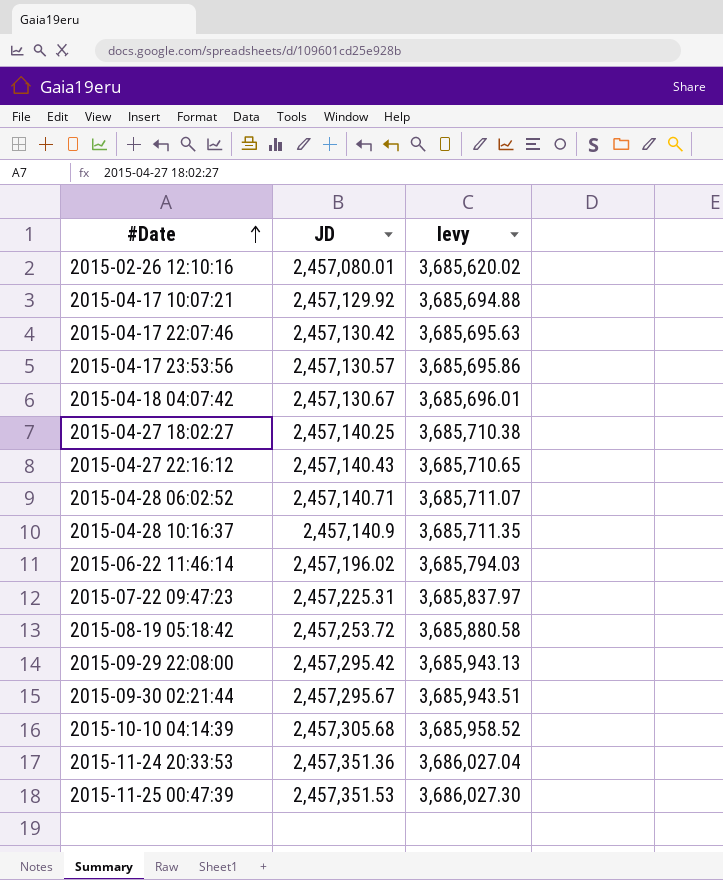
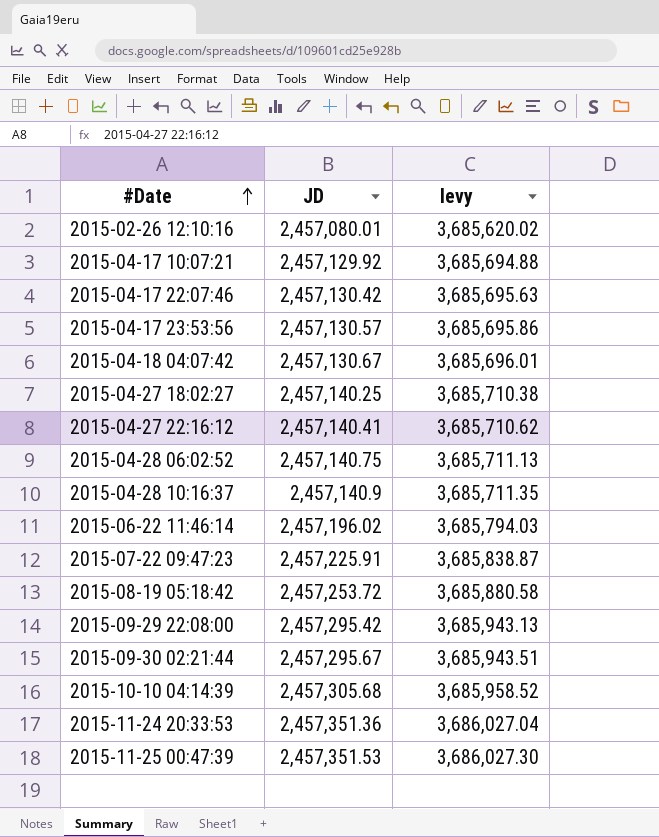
2015-04-27 22:16:12 | JD: 2,457,140.43 -> 2,457,140.41
2015-04-27 22:16:12 | levy: 3,685,710.65 -> 3,685,710.62
2015-04-28 06:02:52 | JD: 2,457,140.71 -> 2,457,140.75
2015-04-28 06:02:52 | levy: 3,685,711.07 -> 3,685,711.13
2015-07-22 09:47:23 | JD: 2,457,225.31 -> 2,457,225.91
2015-07-22 09:47:23 | levy: 3,685,837.97 -> 3,685,838.87

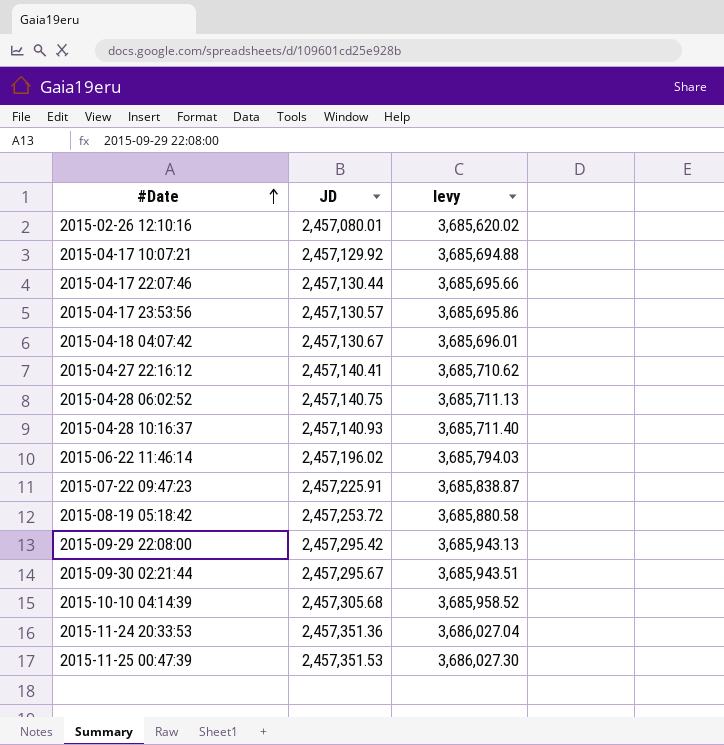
row 2015-04-27 18:02:27: 2,457,140.25 | 3,685,710.38 -> none
2015-04-17 22:07:46 | JD: 2,457,130.42 -> 2,457,130.44
2015-04-17 22:07:46 | levy: 3,685,695.63 -> 3,685,695.66
2015-04-28 10:16:37 | JD: 2,457,140.9 -> 2,457,140.93
2015-04-28 10:16:37 | levy: 3,685,711.35 -> 3,685,711.40

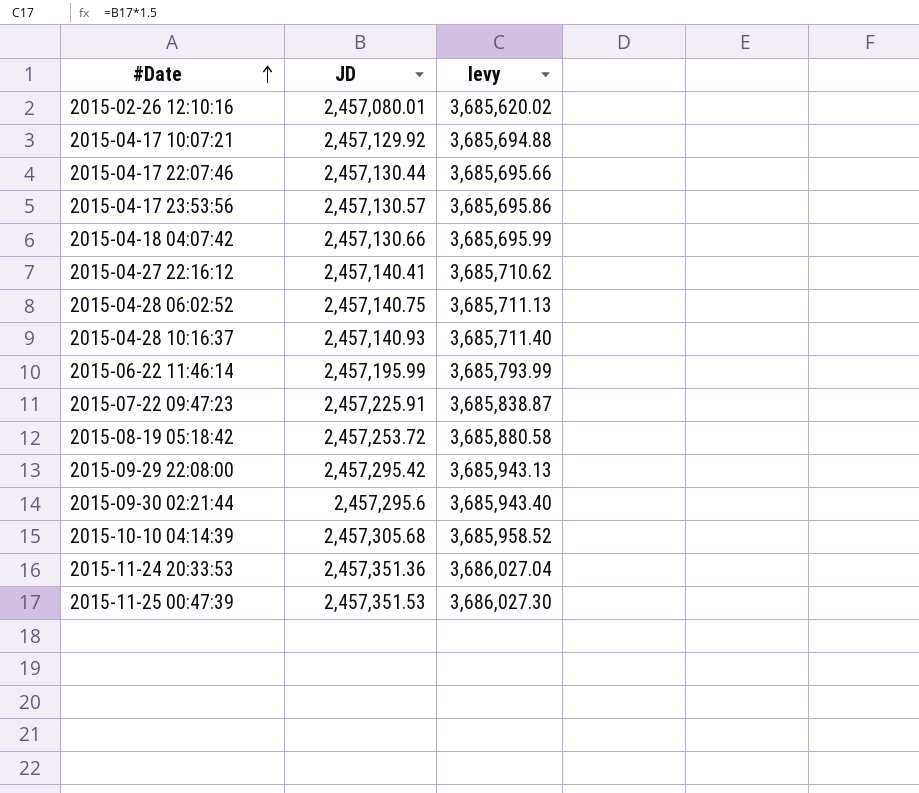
2015-04-18 04:07:42 | JD: 2,457,130.67 -> 2,457,130.66
2015-04-18 04:07:42 | levy: 3,685,696.01 -> 3,685,695.99
2015-06-22 11:46:14 | JD: 2,457,196.02 -> 2,457,195.99
2015-06-22 11:46:14 | levy: 3,685,794.03 -> 3,685,793.99
2015-09-30 02:21:44 | JD: 2,457,295.67 -> 2,457,295.6
2015-09-30 02:21:44 | levy: 3,685,943.51 -> 3,685,943.40

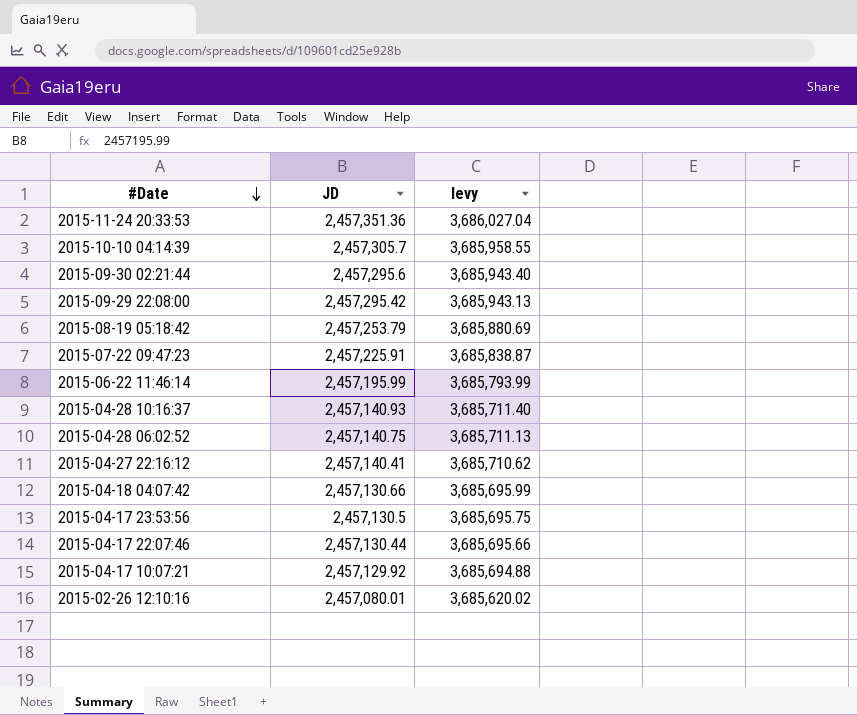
row order: #Date ascending -> #Date descending
row 2015-11-25 00:47:39: 2,457,351.53 | 3,686,027.30 -> none
2015-10-10 04:14:39 | JD: 2,457,305.68 -> 2,457,305.7
2015-10-10 04:14:39 | levy: 3,685,958.52 -> 3,685,958.55
2015-08-19 05:18:42 | JD: 2,457,253.72 -> 2,457,253.79
2015-08-19 05:18:42 | levy: 3,685,880.58 -> 3,685,880.69
2015-04-17 23:53:56 | JD: 2,457,130.57 -> 2,457,130.5
2015-04-17 23:53:56 | levy: 3,685,695.86 -> 3,685,695.75

